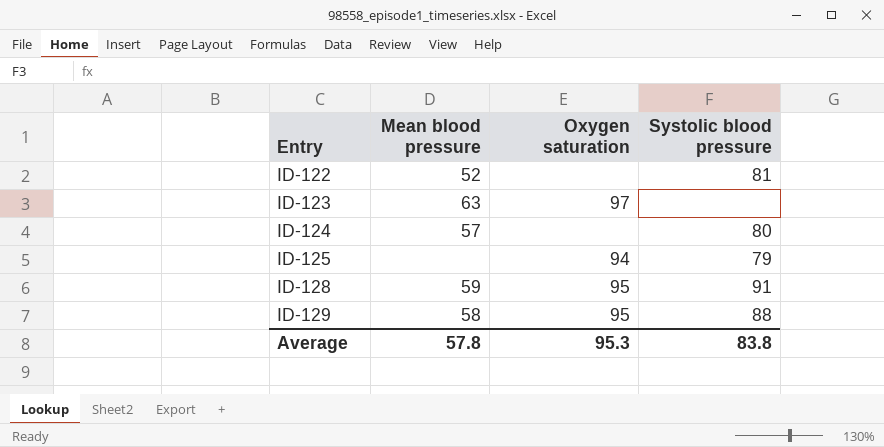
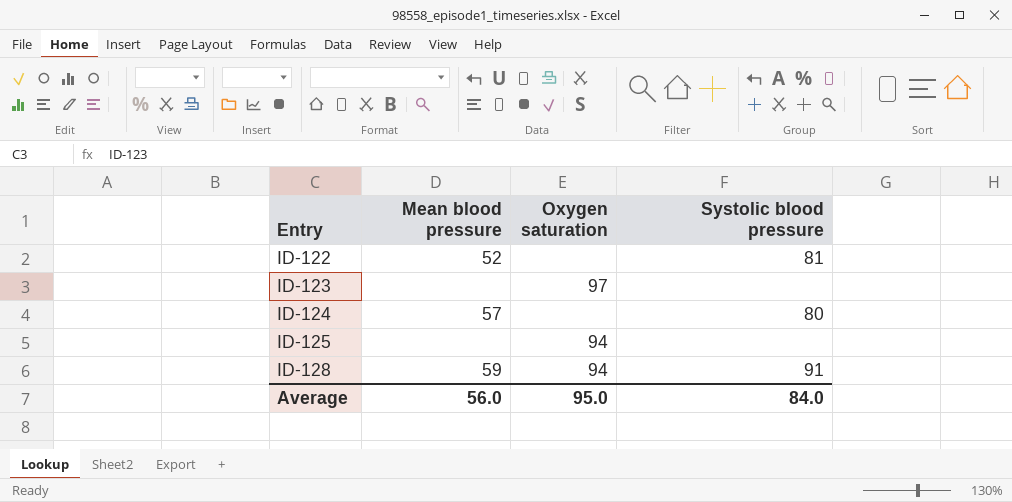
row ID-129: 58 | 95 | 88 -> none
ID-123 | Mean blood pressure: 63 -> none
ID-125 | Systolic blood pressure: 79 -> none
ID-128 | Oxygen saturation: 95 -> 94
Average | Mean blood pressure: 57.8 -> 56.0
Average | Oxygen saturation: 95.3 -> 95.0
Average | Systolic blood pressure: 83.8 -> 84.0

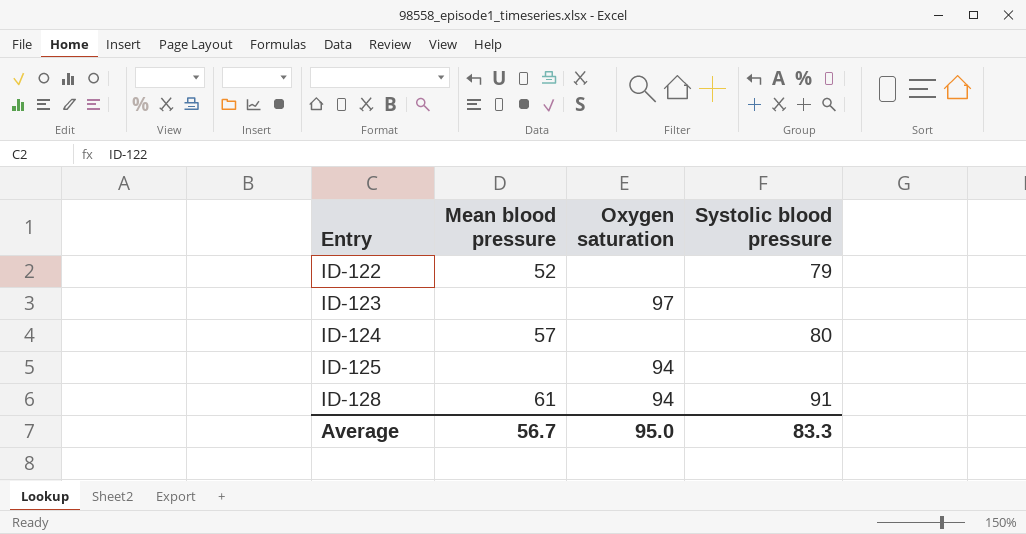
ID-122 | Systolic blood pressure: 81 -> 79
ID-128 | Mean blood pressure: 59 -> 61
Average | Mean blood pressure: 56.0 -> 56.7
Average | Systolic blood pressure: 84.0 -> 83.3

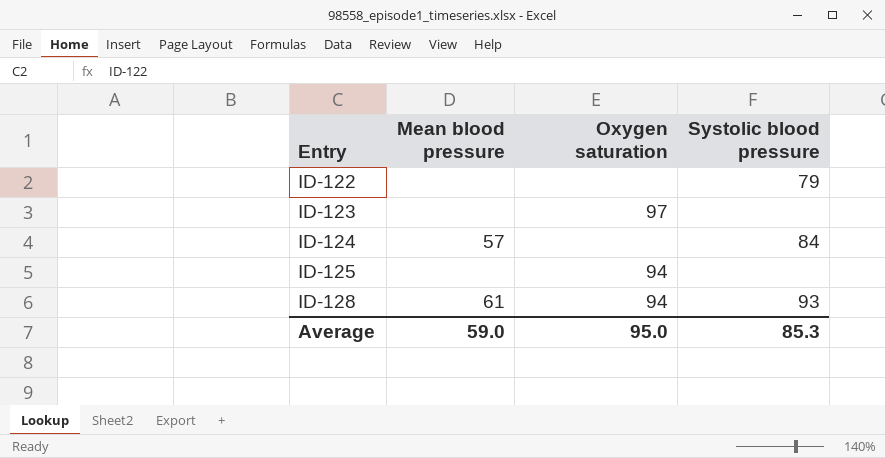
ID-122 | Mean blood pressure: 52 -> none
ID-124 | Systolic blood pressure: 80 -> 84
ID-128 | Systolic blood pressure: 91 -> 93
Average | Mean blood pressure: 56.7 -> 59.0
Average | Systolic blood pressure: 83.3 -> 85.3

